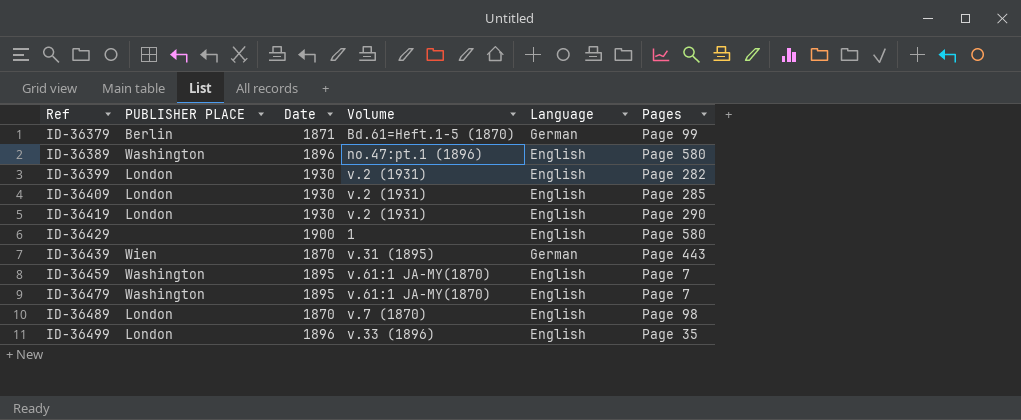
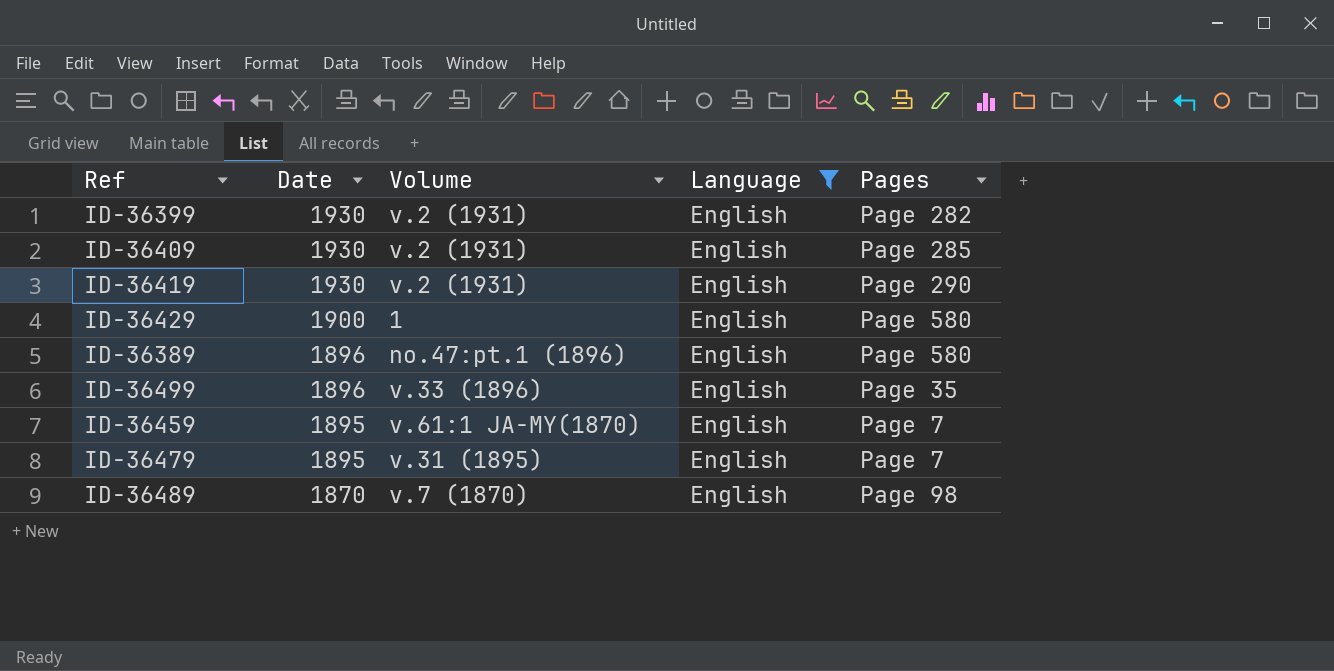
filter: none -> Language = English
row order: Ref ascending -> Date descending
column PUBLISHER PLACE | position: 2 -> none
ID-36479 | Volume: v.61:1 JA-MY(1870) -> v.31 (1895)

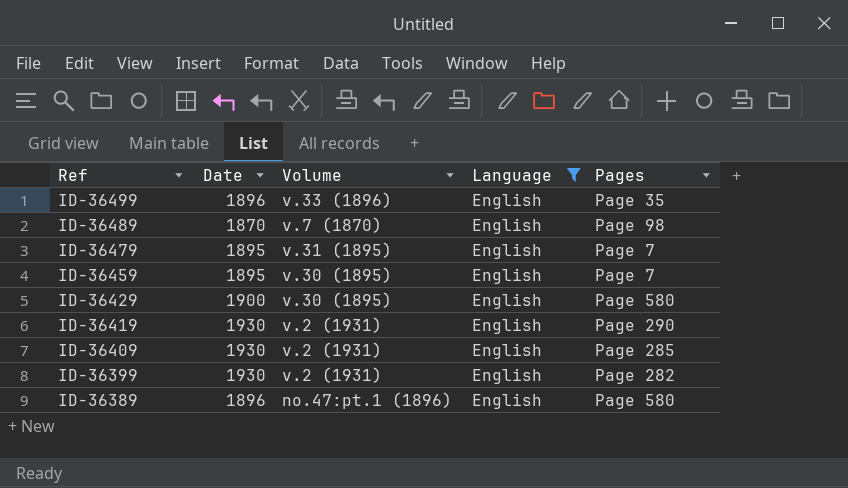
row order: Date descending -> Ref descending
ID-36459 | Volume: v.61:1 JA-MY(1870) -> v.30 (1895)
ID-36429 | Volume: 1 -> v.30 (1895)

